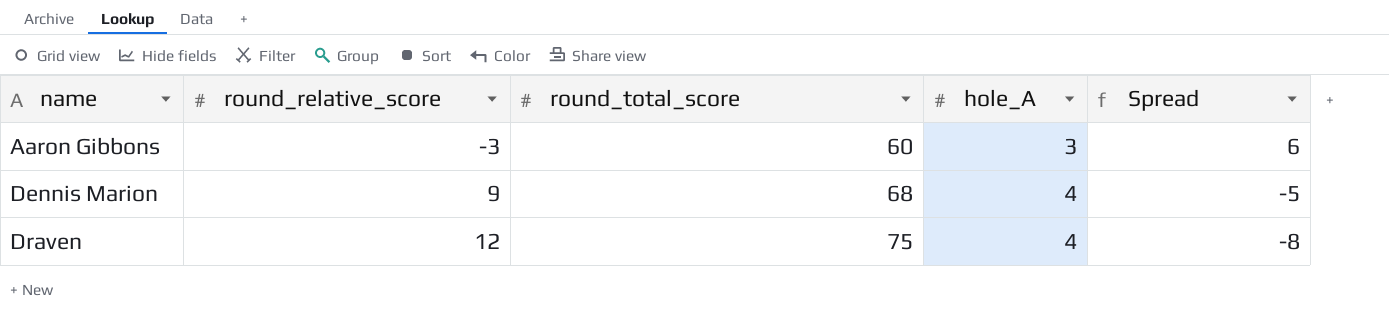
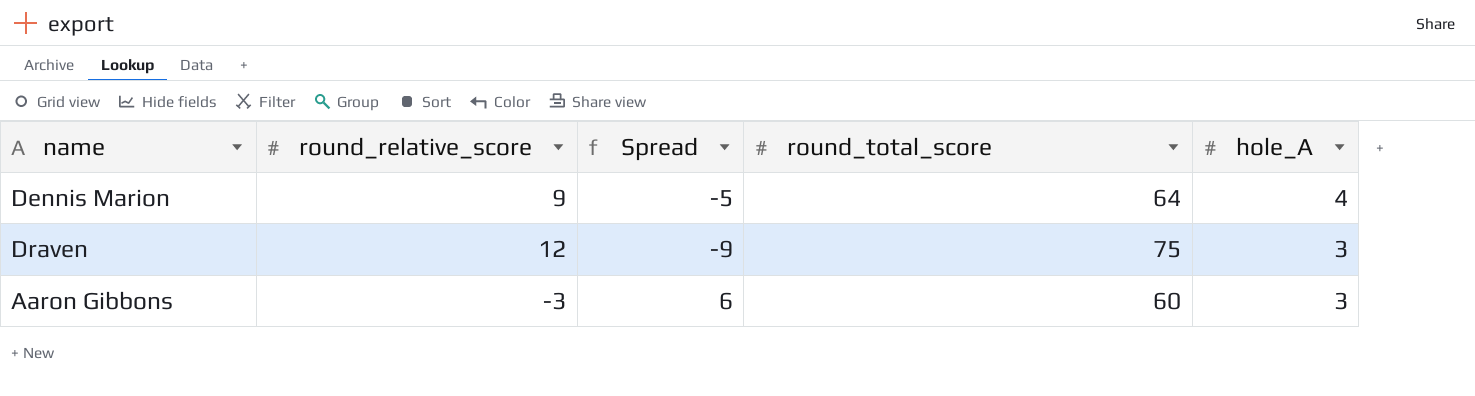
row order: name ascending -> hole_A descending
column Spread | position: 5 -> 3
Dennis Marion | round_total_score: 68 -> 64
Draven | Spread: -8 -> -9
Draven | hole_A: 4 -> 3

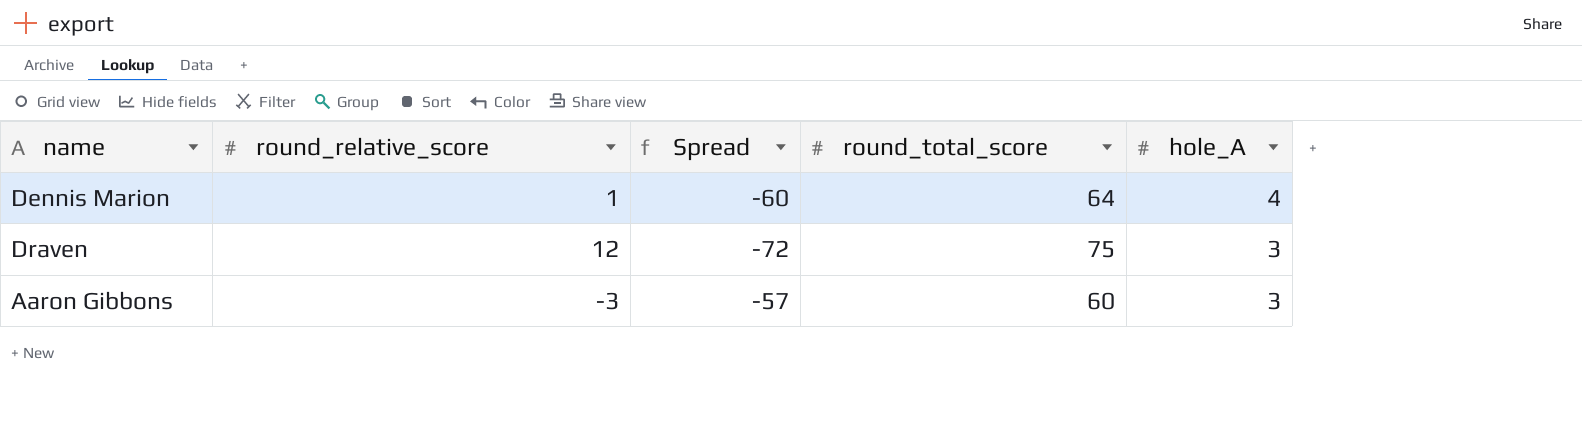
column Spread | formula: [hole_A] - [round_relative_score] -> [hole_A] - [round_total_score]
Dennis Marion | round_relative_score: 9 -> 1

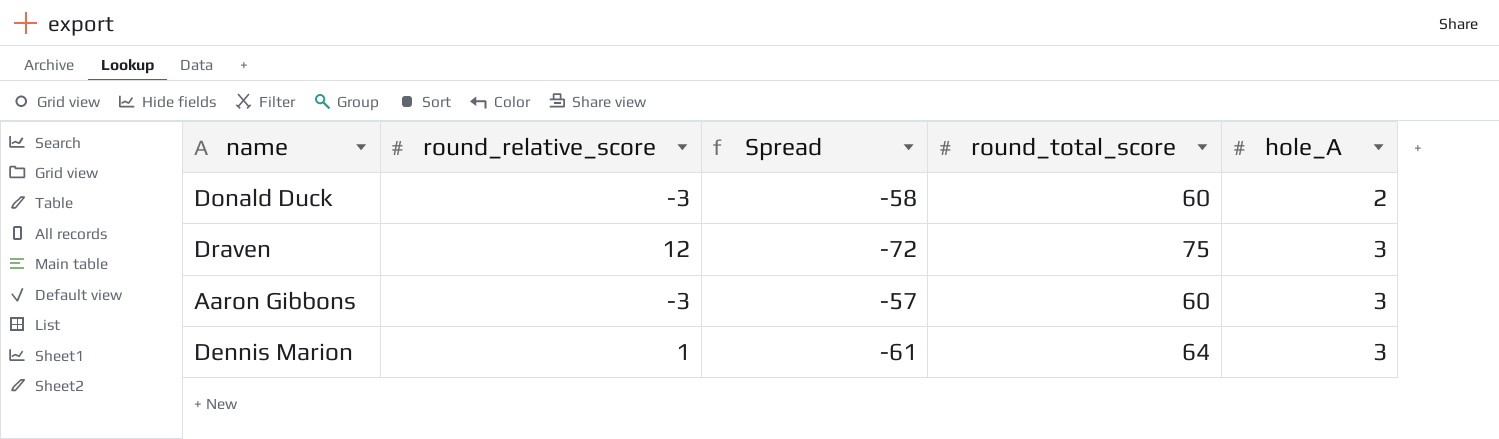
row order: hole_A descending -> hole_A ascending
row Donald Duck: none -> -3 | -58 | 60 | 2
Dennis Marion | Spread: -60 -> -61
Dennis Marion | hole_A: 4 -> 3

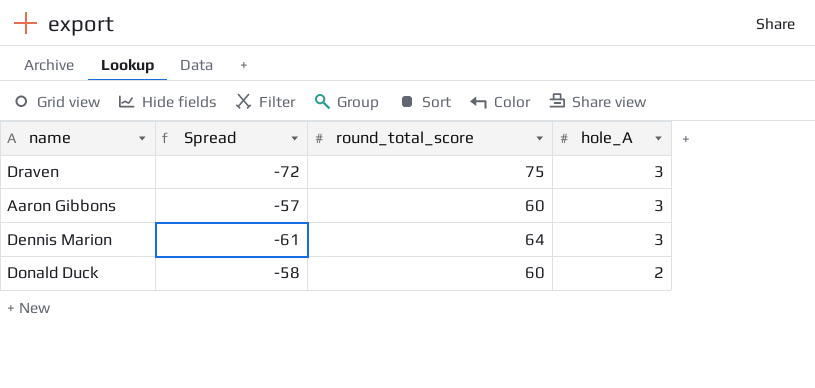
row order: hole_A ascending -> hole_A descending
column round_relative_score | position: 2 -> none

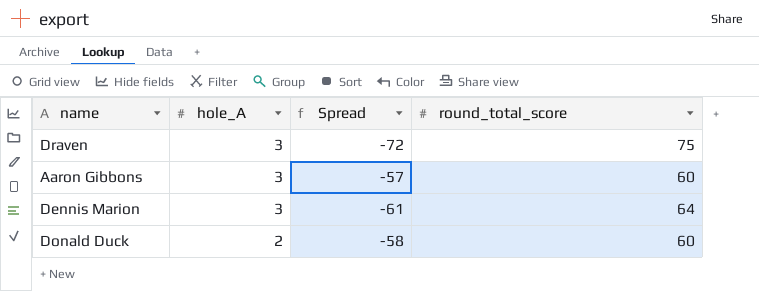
column hole_A | position: 4 -> 2

